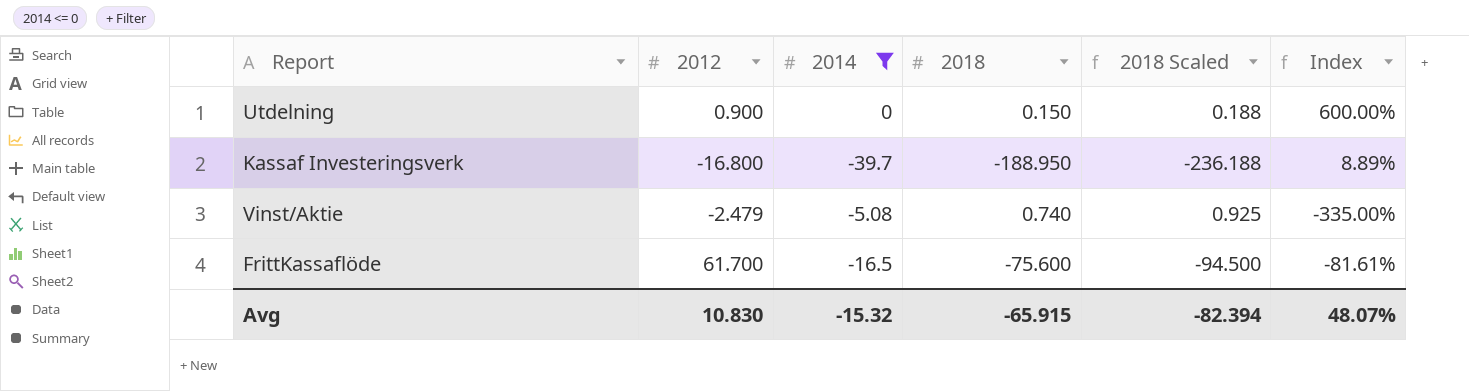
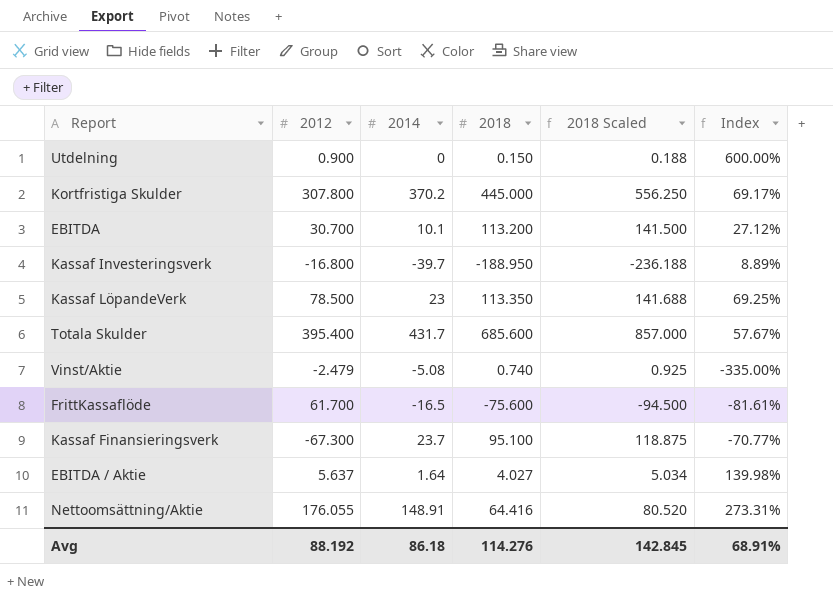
filter: 2014 <= 0 -> none
Avg | 2012: 10.830 -> 88.192
Avg | 2014: -15.32 -> 86.18
Avg | 2018: -65.915 -> 114.276
Avg | 2018 Scaled: -82.394 -> 142.845
Avg | Index: 48.07% -> 68.91%

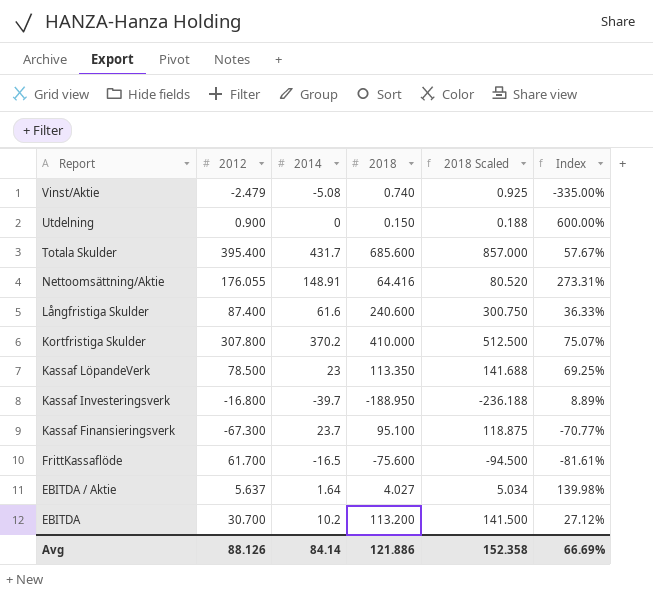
row order: none -> Report descending
row Långfristiga Skulder: none -> 87.400 | 61.6 | 240.600 | 300.750 | 36.33%
Kortfristiga Skulder | 2018: 445.000 -> 410.000
Kortfristiga Skulder | 2018 Scaled: 556.250 -> 512.500
Kortfristiga Skulder | Index: 69.17% -> 75.07%
EBITDA | 2014: 10.1 -> 10.2
Avg | 2012: 88.192 -> 88.126
Avg | 2014: 86.18 -> 84.14
Avg | 2018: 114.276 -> 121.886
Avg | 2018 Scaled: 142.845 -> 152.358
Avg | Index: 68.91% -> 66.69%

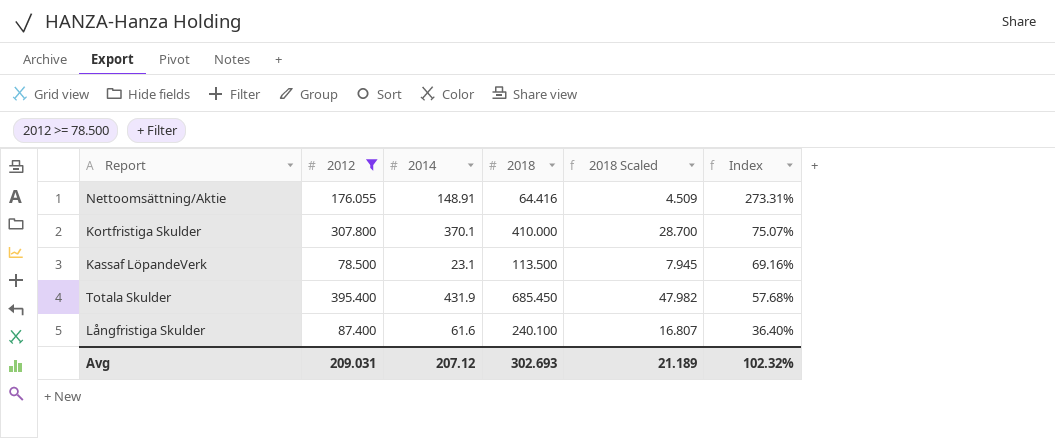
filter: none -> 2012 >= 78.500
row order: Report descending -> Index descending
column 2018 Scaled | formula: [2018] * 1.25 -> [2018] * 0.07
Kortfristiga Skulder | 2014: 370.2 -> 370.1
Kassaf LöpandeVerk | 2014: 23 -> 23.1
Kassaf LöpandeVerk | 2018: 113.350 -> 113.500
Kassaf LöpandeVerk | Index: 69.25% -> 69.16%
Totala Skulder | 2014: 431.7 -> 431.9
Totala Skulder | 2018: 685.600 -> 685.450
Totala Skulder | Index: 57.67% -> 57.68%
Långfristiga Skulder | 2018: 240.600 -> 240.100
Långfristiga Skulder | Index: 36.33% -> 36.40%
Avg | 2012: 88.126 -> 209.031
Avg | 2014: 84.14 -> 207.12
Avg | 2018: 121.886 -> 302.693
Avg | 2018 Scaled: 152.358 -> 21.189
Avg | Index: 66.69% -> 102.32%

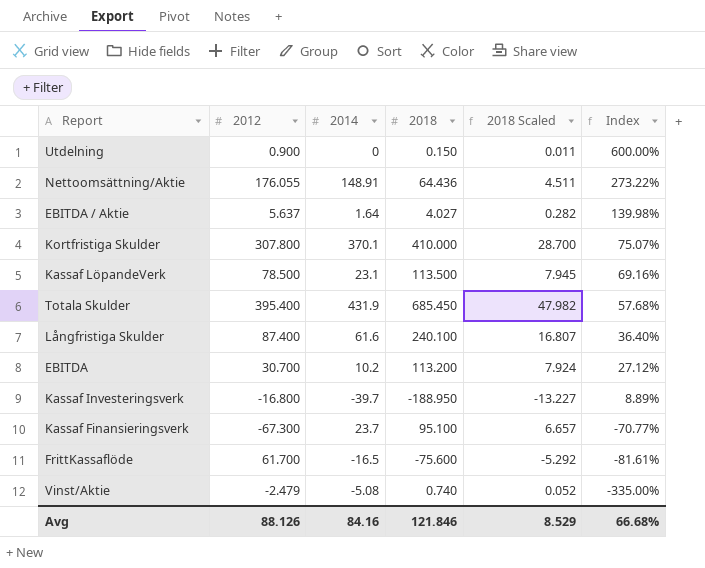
filter: 2012 >= 78.500 -> none
Nettoomsättning/Aktie | 2018: 64.416 -> 64.436
Nettoomsättning/Aktie | 2018 Scaled: 4.509 -> 4.511
Nettoomsättning/Aktie | Index: 273.31% -> 273.22%
Avg | 2012: 209.031 -> 88.126
Avg | 2014: 207.12 -> 84.16
Avg | 2018: 302.693 -> 121.846
Avg | 2018 Scaled: 21.189 -> 8.529
Avg | Index: 102.32% -> 66.68%

